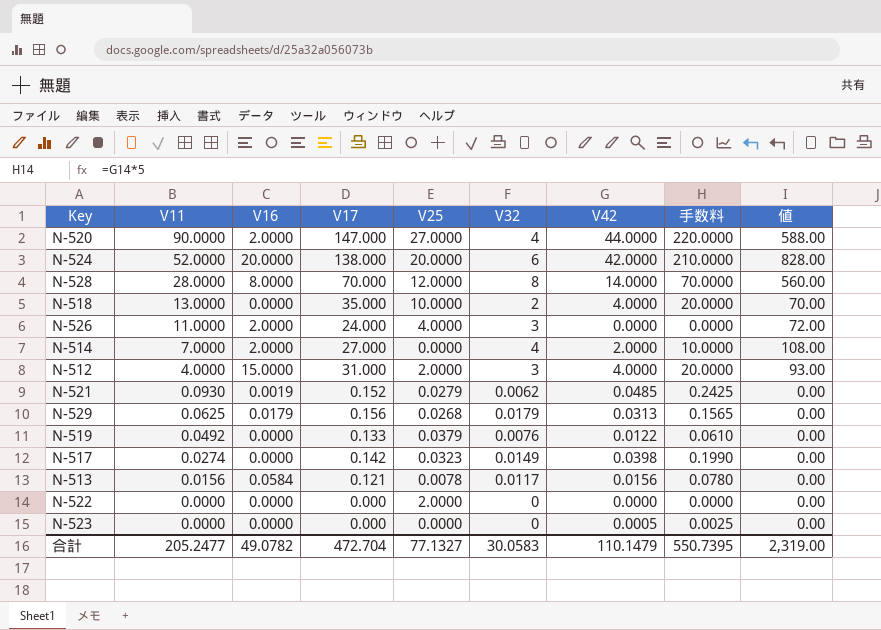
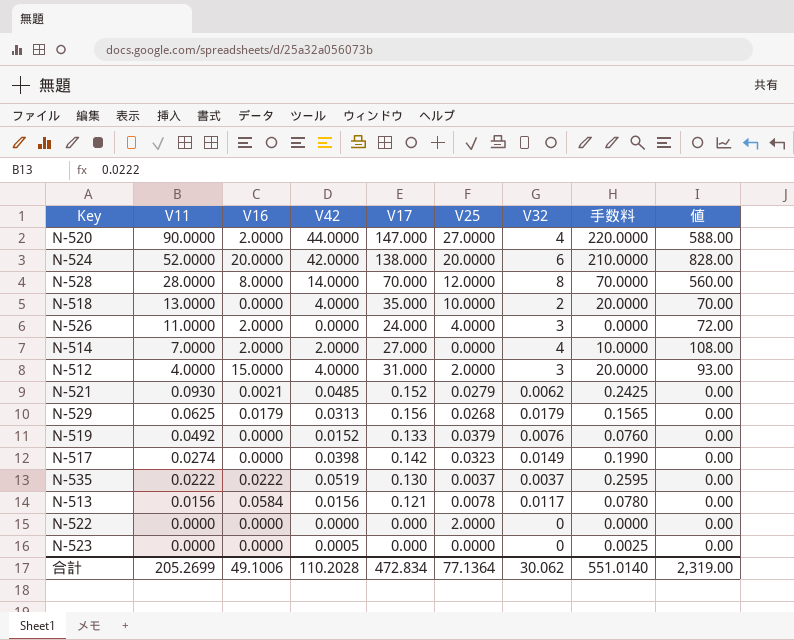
column V42 | position: 7 -> 4
N-521 | V16: 0.0019 -> 0.0021
N-519 | V42: 0.0122 -> 0.0152
N-519 | 手数料: 0.0610 -> 0.0760
row N-535: none -> 0.0222 | 0.0222 | 0.0519 | 0.130 | 0.0037 | 0.0037 | 0.2595 | 0.00
合計 | V11: 205.2477 -> 205.2699
合計 | V16: 49.0782 -> 49.1006
合計 | V42: 110.1479 -> 110.2028
合計 | V17: 472.704 -> 472.834
合計 | V25: 77.1327 -> 77.1364
合計 | V32: 30.0583 -> 30.062
合計 | 手数料: 550.7395 -> 551.0140

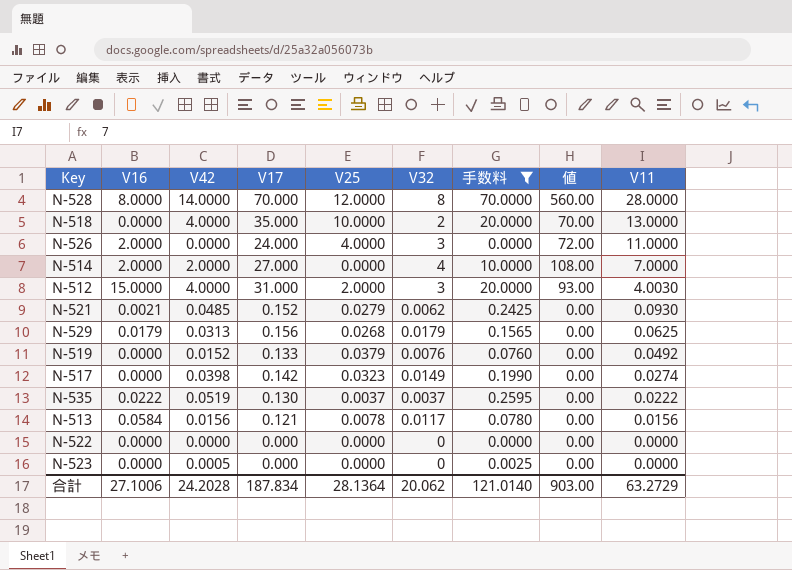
filter: none -> 手数料 <= 70.0000
column V11 | position: 2 -> 9
N-512 | V11: 4.0000 -> 4.0030
N-522 | V25: 2.0000 -> 0.0000
合計 | V16: 49.1006 -> 27.1006
合計 | V42: 110.2028 -> 24.2028
合計 | V17: 472.834 -> 187.834
合計 | V25: 77.1364 -> 28.1364
合計 | V32: 30.062 -> 20.062
合計 | 手数料: 551.0140 -> 121.0140
合計 | 値: 2,319.00 -> 903.00
合計 | V11: 205.2699 -> 63.2729

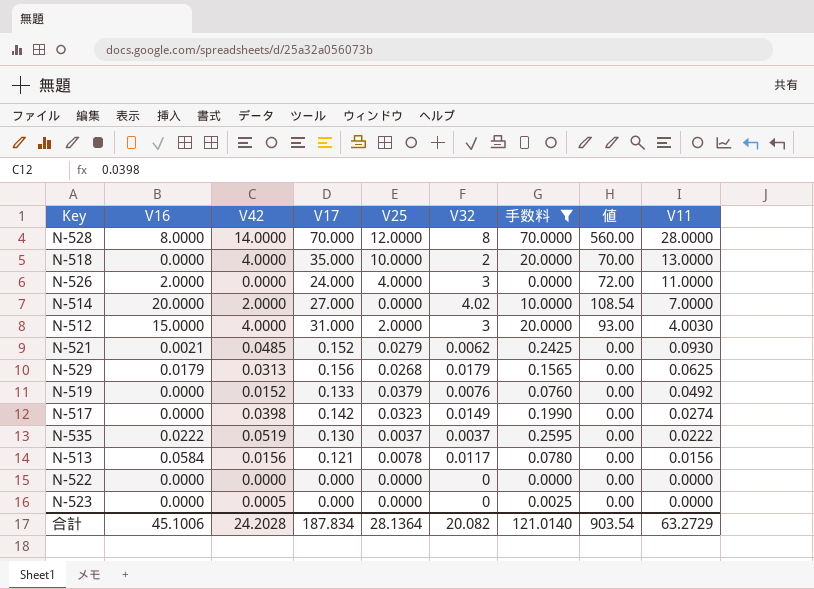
N-514 | V16: 2.0000 -> 20.0000
N-514 | V32: 4 -> 4.02
N-514 | 値: 108.00 -> 108.54
合計 | V16: 27.1006 -> 45.1006
合計 | V32: 20.062 -> 20.082
合計 | 値: 903.00 -> 903.54

